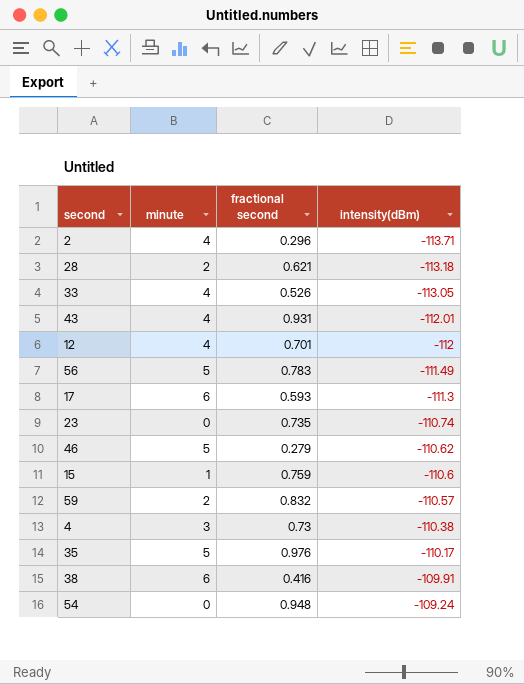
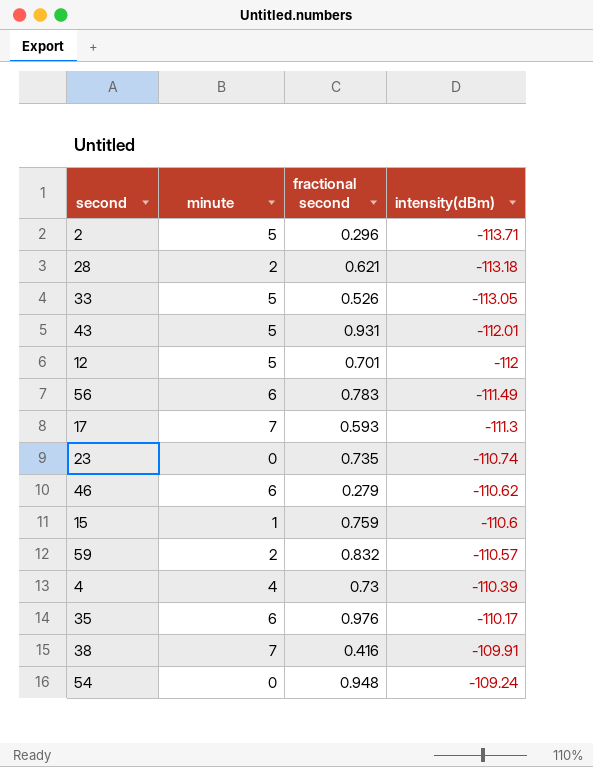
2 | minute: 4 -> 5
33 | minute: 4 -> 5
43 | minute: 4 -> 5
12 | minute: 4 -> 5
56 | minute: 5 -> 6
17 | minute: 6 -> 7
46 | minute: 5 -> 6
4 | minute: 3 -> 4
4 | intensity(dBm): -110.38 -> -110.39
35 | minute: 5 -> 6
38 | minute: 6 -> 7

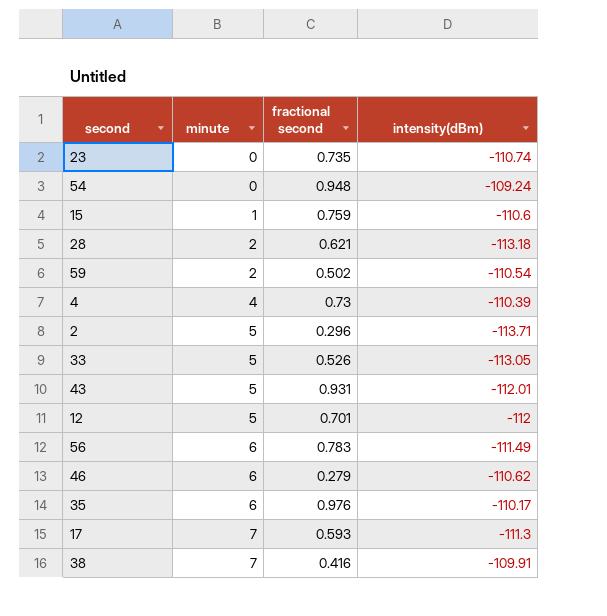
row order: intensity(dBm) ascending -> minute ascending
59 | fractional second: 0.832 -> 0.502
59 | intensity(dBm): -110.57 -> -110.54

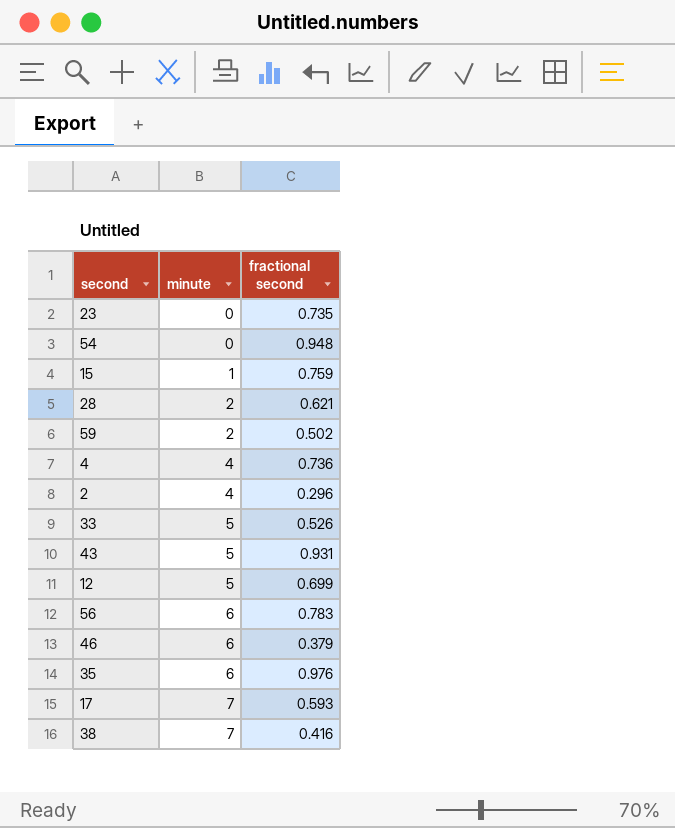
column intensity(dBm) | position: 4 -> none
4 | fractional second: 0.73 -> 0.736
2 | minute: 5 -> 4
12 | fractional second: 0.701 -> 0.699
46 | fractional second: 0.279 -> 0.379

